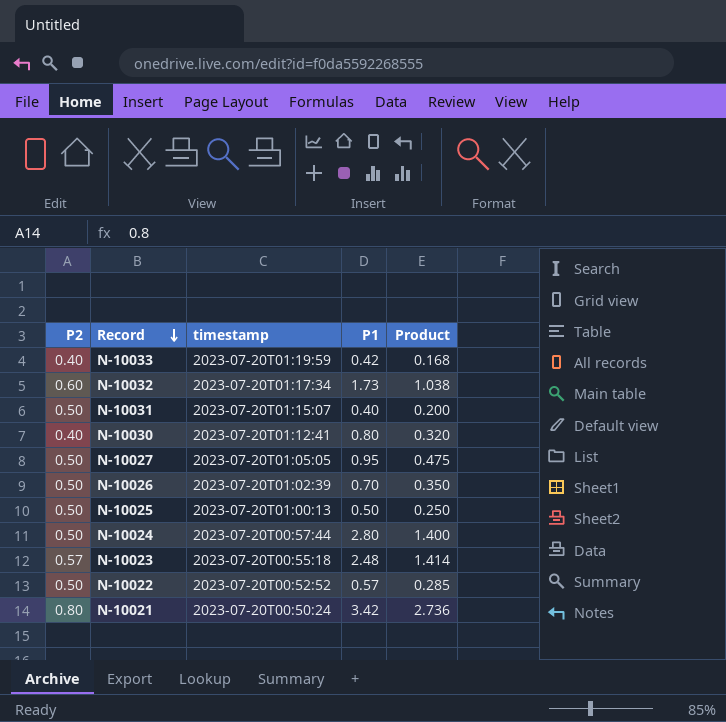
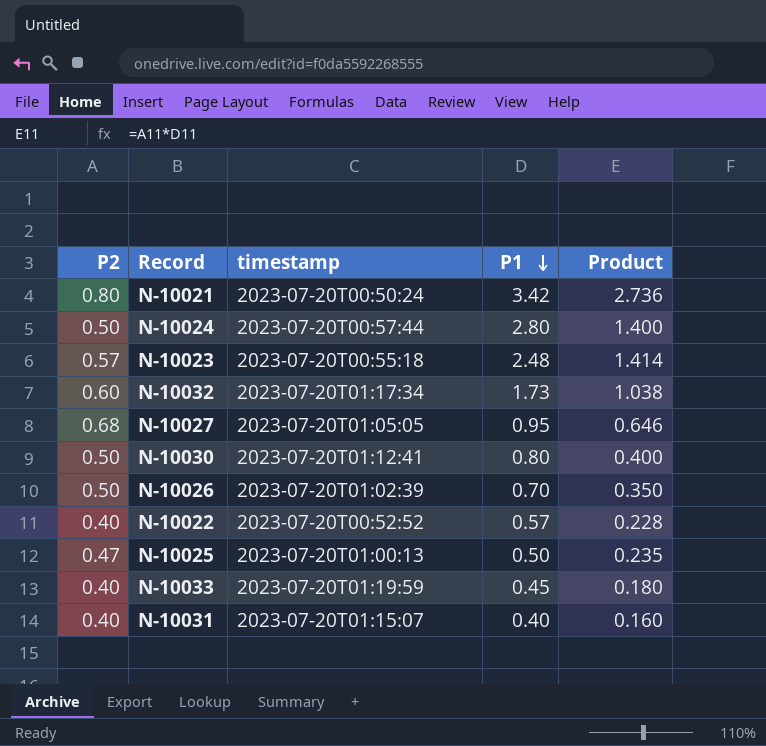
row order: Record descending -> P1 descending
N-10027 | P2: 0.50 -> 0.68
N-10027 | Product: 0.475 -> 0.646
N-10030 | P2: 0.40 -> 0.50
N-10030 | Product: 0.320 -> 0.400
N-10022 | P2: 0.50 -> 0.40
N-10022 | Product: 0.285 -> 0.228
N-10025 | P2: 0.50 -> 0.47
N-10025 | Product: 0.250 -> 0.235
N-10033 | P1: 0.42 -> 0.45
N-10033 | Product: 0.168 -> 0.180
N-10031 | P2: 0.50 -> 0.40
N-10031 | Product: 0.200 -> 0.160

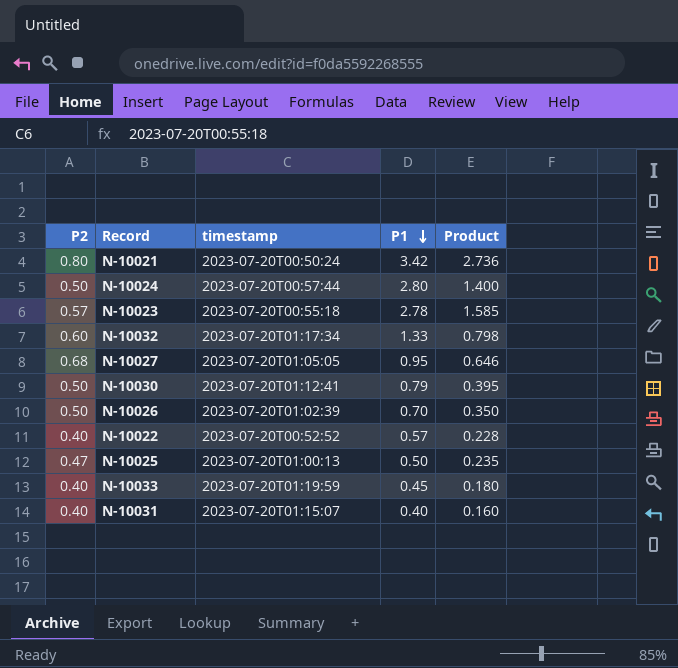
N-10023 | P1: 2.48 -> 2.78
N-10023 | Product: 1.414 -> 1.585
N-10032 | P1: 1.73 -> 1.33
N-10032 | Product: 1.038 -> 0.798
N-10030 | P1: 0.80 -> 0.79
N-10030 | Product: 0.400 -> 0.395

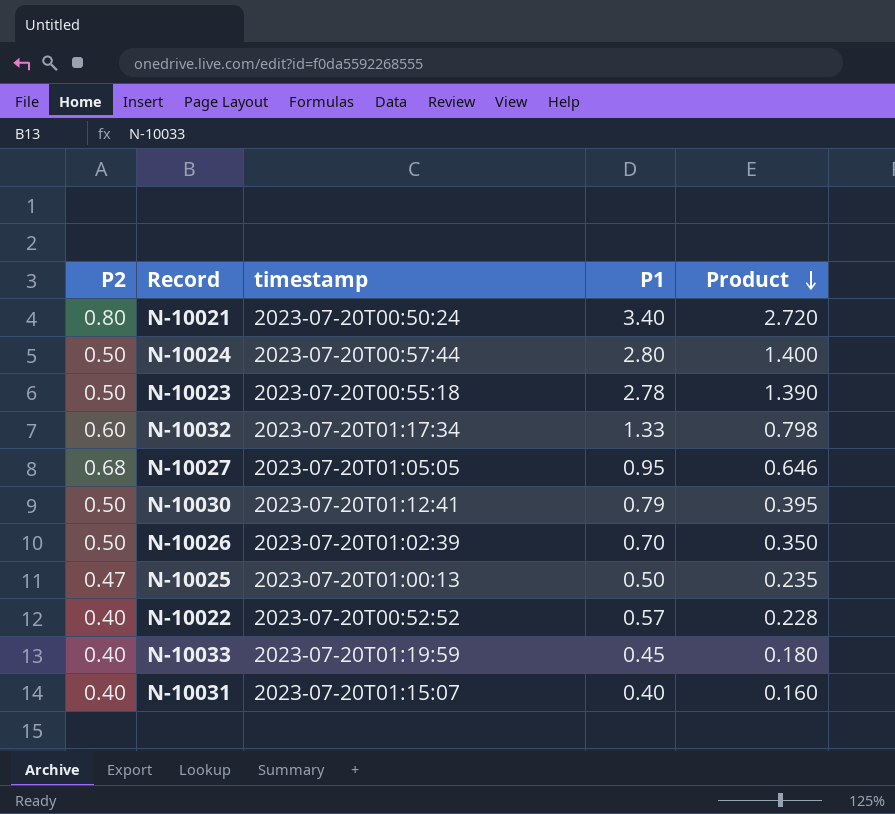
row order: P1 descending -> Product descending
N-10021 | P1: 3.42 -> 3.40
N-10021 | Product: 2.736 -> 2.720
N-10023 | P2: 0.57 -> 0.50
N-10023 | Product: 1.585 -> 1.390

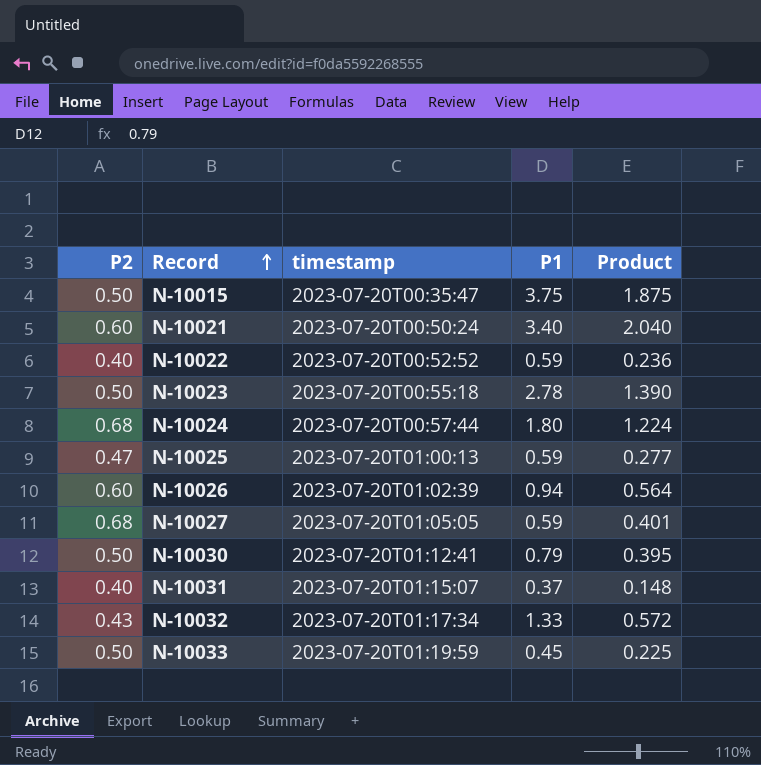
row order: Product descending -> Record ascending
row N-10015: none -> 0.50 | 2023-07-20T00:35:47 | 3.75 | 1.875
N-10021 | P2: 0.80 -> 0.60
N-10021 | Product: 2.720 -> 2.040
N-10022 | P1: 0.57 -> 0.59
N-10022 | Product: 0.228 -> 0.236
N-10024 | P2: 0.50 -> 0.68
N-10024 | P1: 2.80 -> 1.80
N-10024 | Product: 1.400 -> 1.224
N-10025 | P1: 0.50 -> 0.59
N-10025 | Product: 0.235 -> 0.277
N-10026 | P2: 0.50 -> 0.60
N-10026 | P1: 0.70 -> 0.94
N-10026 | Product: 0.350 -> 0.564
N-10027 | P1: 0.95 -> 0.59
N-10027 | Product: 0.646 -> 0.401
N-10031 | P1: 0.40 -> 0.37
N-10031 | Product: 0.160 -> 0.148
N-10032 | P2: 0.60 -> 0.43
N-10032 | Product: 0.798 -> 0.572
N-10033 | P2: 0.40 -> 0.50
N-10033 | Product: 0.180 -> 0.225

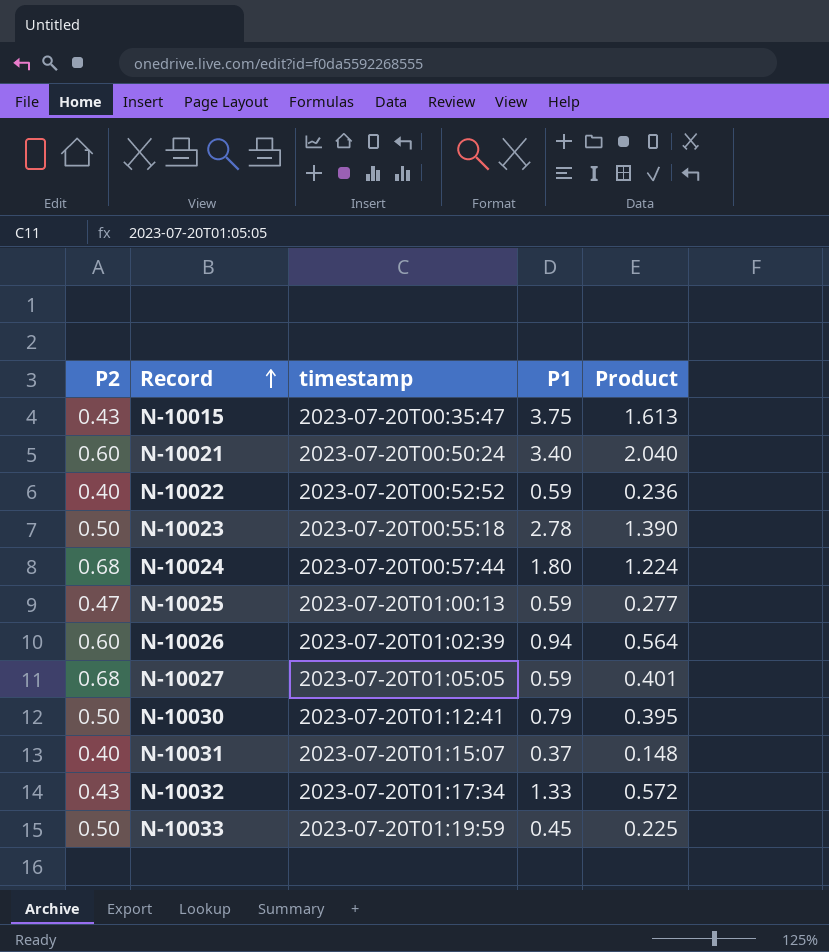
N-10015 | P2: 0.50 -> 0.43
N-10015 | Product: 1.875 -> 1.613

